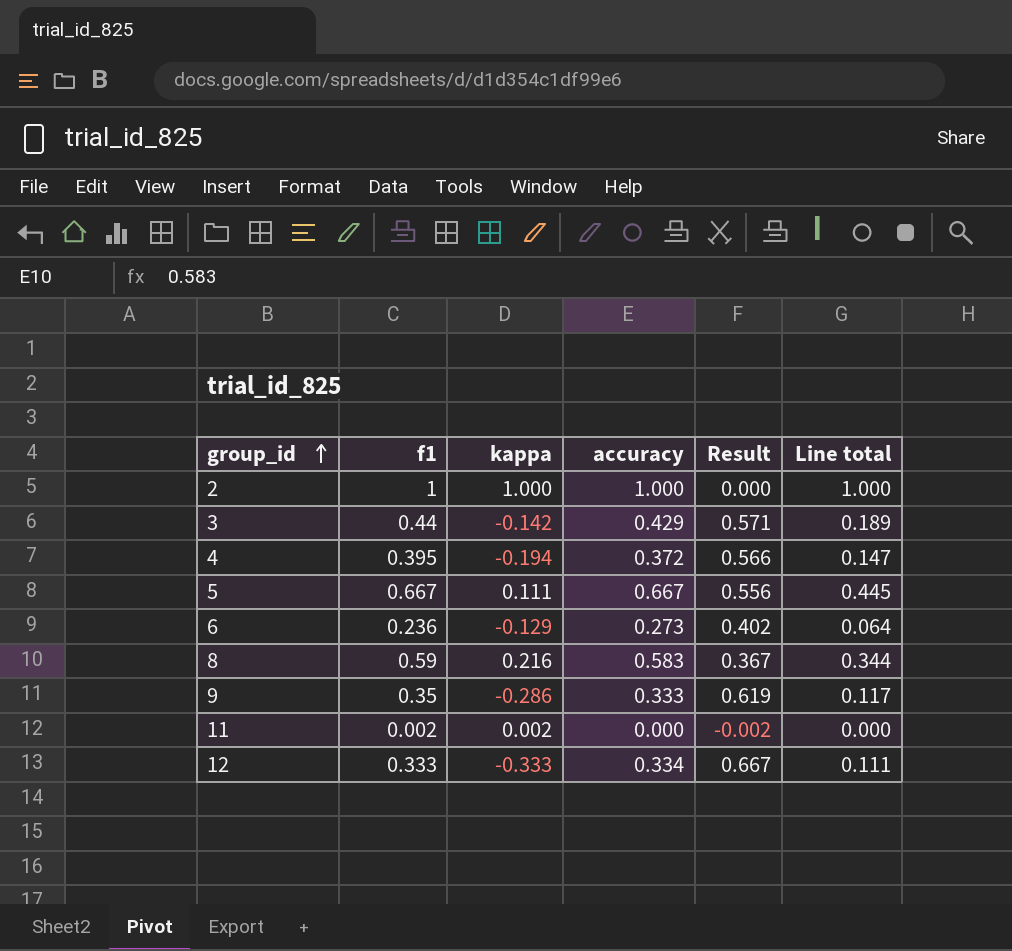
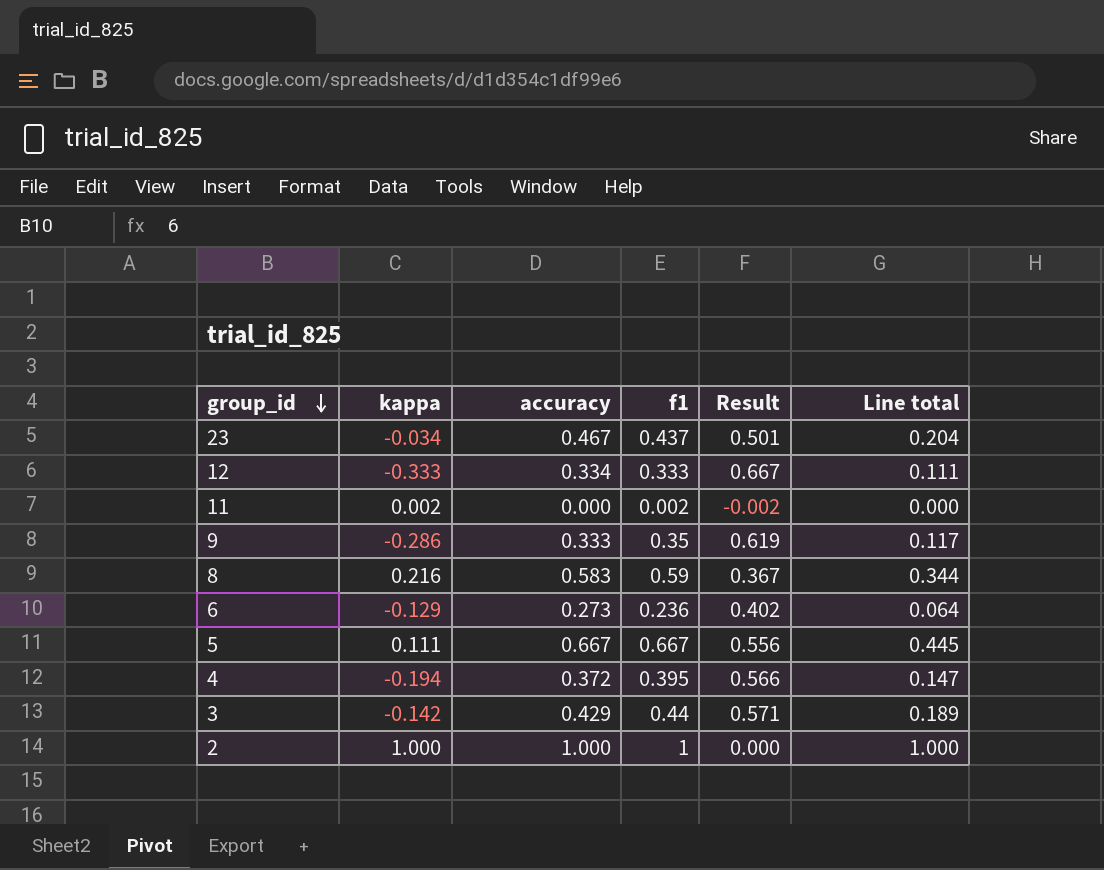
row order: group_id ascending -> group_id descending
column f1 | position: 2 -> 4
row 23: none -> -0.034 | 0.467 | 0.437 | 0.501 | 0.204

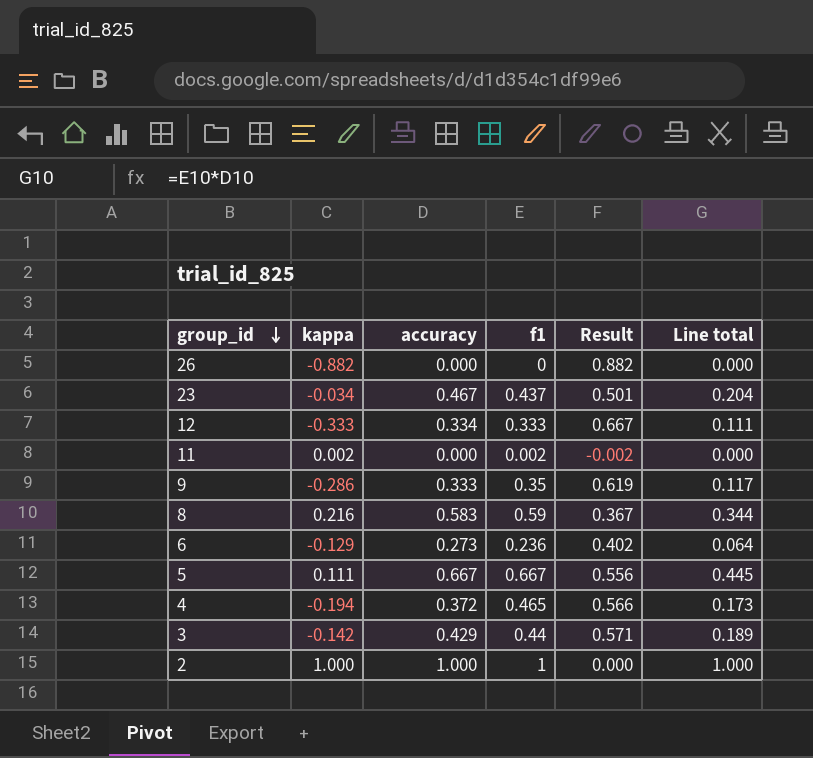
row 26: none -> -0.882 | 0.000 | 0 | 0.882 | 0.000
4 | f1: 0.395 -> 0.465
4 | Line total: 0.147 -> 0.173

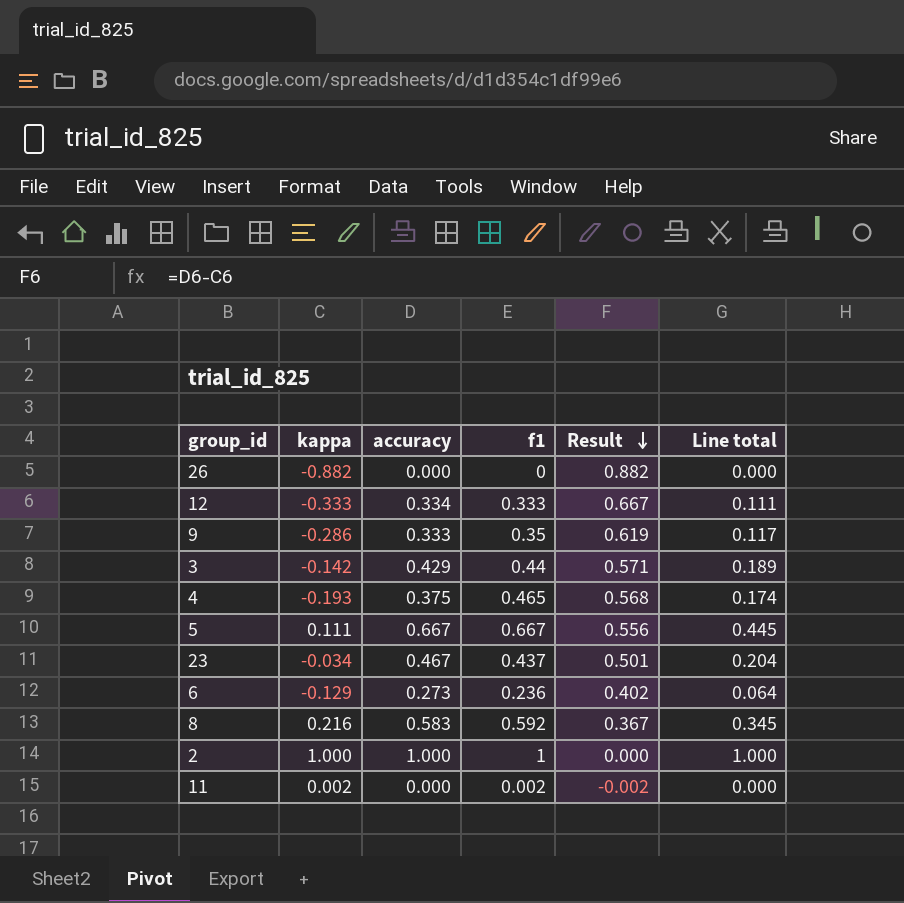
row order: group_id descending -> Result descending
4 | kappa: -0.194 -> -0.193
4 | accuracy: 0.372 -> 0.375
4 | Result: 0.566 -> 0.568
4 | Line total: 0.173 -> 0.174
8 | f1: 0.59 -> 0.592
8 | Line total: 0.344 -> 0.345

